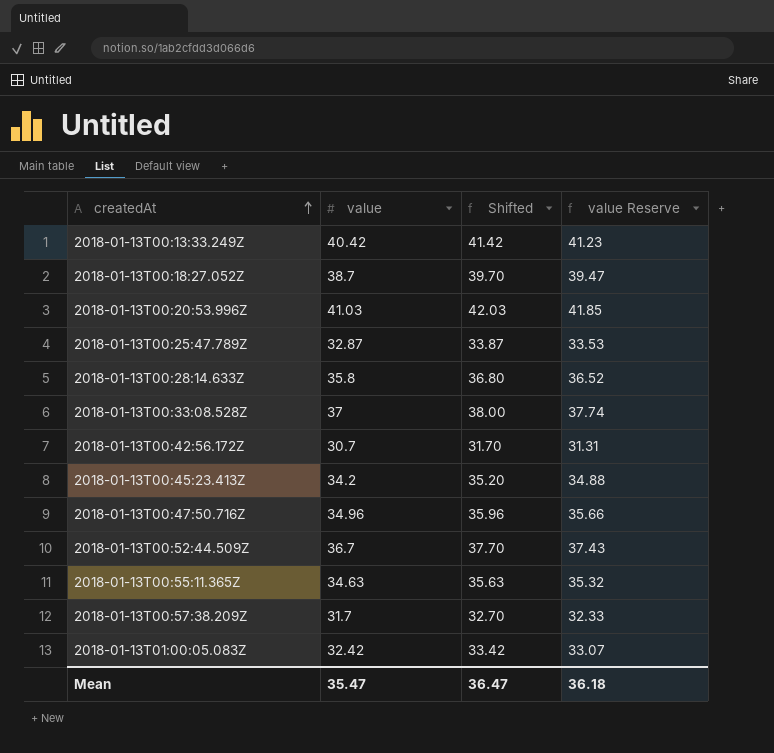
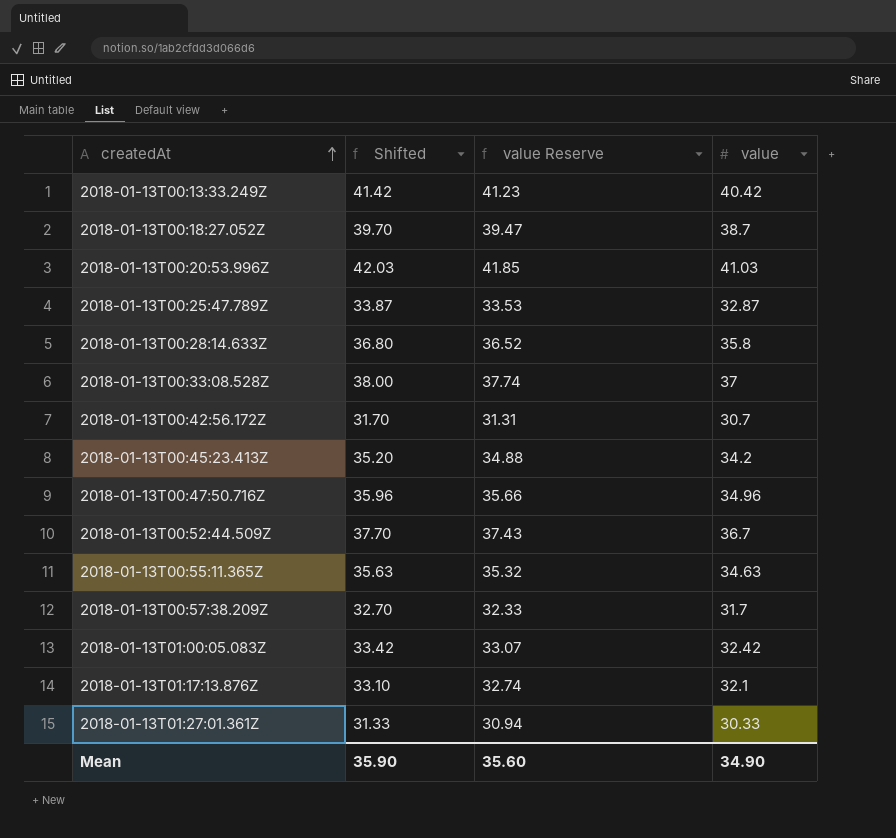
column value | position: 2 -> 4
row 2018-01-13T01:17:13.876Z: none -> 33.10 | 32.74 | 32.1
row 2018-01-13T01:27:01.361Z: none -> 31.33 | 30.94 | 30.33
Mean | Shifted: 36.47 -> 35.90
Mean | value Reserve: 36.18 -> 35.60
Mean | value: 35.47 -> 34.90

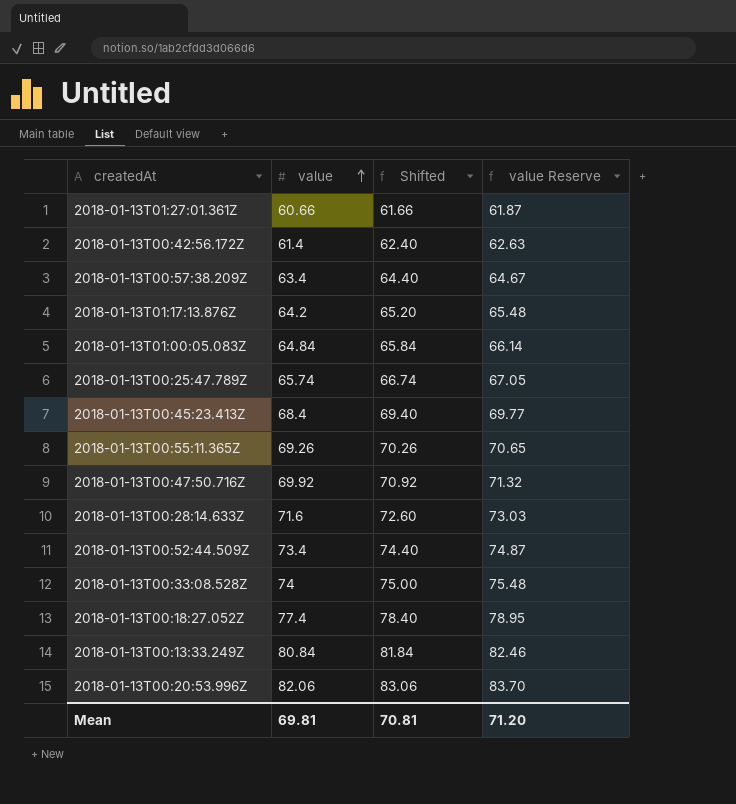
row order: createdAt ascending -> value ascending
column value | position: 4 -> 2
2018-01-13T01:27:01.361Z | value: 30.33 -> 60.66
2018-01-13T01:27:01.361Z | Shifted: 31.33 -> 61.66
2018-01-13T01:27:01.361Z | value Reserve: 30.94 -> 61.87
2018-01-13T00:42:56.172Z | value: 30.7 -> 61.4
2018-01-13T00:42:56.172Z | Shifted: 31.70 -> 62.40
2018-01-13T00:42:56.172Z | value Reserve: 31.31 -> 62.63
2018-01-13T00:57:38.209Z | value: 31.7 -> 63.4
2018-01-13T00:57:38.209Z | Shifted: 32.70 -> 64.40
2018-01-13T00:57:38.209Z | value Reserve: 32.33 -> 64.67
2018-01-13T01:17:13.876Z | value: 32.1 -> 64.2
2018-01-13T01:17:13.876Z | Shifted: 33.10 -> 65.20
2018-01-13T01:17:13.876Z | value Reserve: 32.74 -> 65.48
2018-01-13T01:00:05.083Z | value: 32.42 -> 64.84
2018-01-13T01:00:05.083Z | Shifted: 33.42 -> 65.84
2018-01-13T01:00:05.083Z | value Reserve: 33.07 -> 66.14
2018-01-13T00:25:47.789Z | value: 32.87 -> 65.74
2018-01-13T00:25:47.789Z | Shifted: 33.87 -> 66.74
2018-01-13T00:25:47.789Z | value Reserve: 33.53 -> 67.05
2018-01-13T00:45:23.413Z | value: 34.2 -> 68.4
2018-01-13T00:45:23.413Z | Shifted: 35.20 -> 69.40
2018-01-13T00:45:23.413Z | value Reserve: 34.88 -> 69.77
2018-01-13T00:55:11.365Z | value: 34.63 -> 69.26
2018-01-13T00:55:11.365Z | Shifted: 35.63 -> 70.26
2018-01-13T00:55:11.365Z | value Reserve: 35.32 -> 70.65
2018-01-13T00:47:50.716Z | value: 34.96 -> 69.92
2018-01-13T00:47:50.716Z | Shifted: 35.96 -> 70.92
2018-01-13T00:47:50.716Z | value Reserve: 35.66 -> 71.32
2018-01-13T00:28:14.633Z | value: 35.8 -> 71.6
2018-01-13T00:28:14.633Z | Shifted: 36.80 -> 72.60
2018-01-13T00:28:14.633Z | value Reserve: 36.52 -> 73.03
2018-01-13T00:52:44.509Z | value: 36.7 -> 73.4
2018-01-13T00:52:44.509Z | Shifted: 37.70 -> 74.40
2018-01-13T00:52:44.509Z | value Reserve: 37.43 -> 74.87
2018-01-13T00:33:08.528Z | value: 37 -> 74
2018-01-13T00:33:08.528Z | Shifted: 38.00 -> 75.00
2018-01-13T00:33:08.528Z | value Reserve: 37.74 -> 75.48
2018-01-13T00:18:27.052Z | value: 38.7 -> 77.4
2018-01-13T00:18:27.052Z | Shifted: 39.70 -> 78.40
2018-01-13T00:18:27.052Z | value Reserve: 39.47 -> 78.95
2018-01-13T00:13:33.249Z | value: 40.42 -> 80.84
2018-01-13T00:13:33.249Z | Shifted: 41.42 -> 81.84
2018-01-13T00:13:33.249Z | value Reserve: 41.23 -> 82.46
2018-01-13T00:20:53.996Z | value: 41.03 -> 82.06
2018-01-13T00:20:53.996Z | Shifted: 42.03 -> 83.06
2018-01-13T00:20:53.996Z | value Reserve: 41.85 -> 83.70
Mean | value: 34.90 -> 69.81
Mean | Shifted: 35.90 -> 70.81
Mean | value Reserve: 35.60 -> 71.20

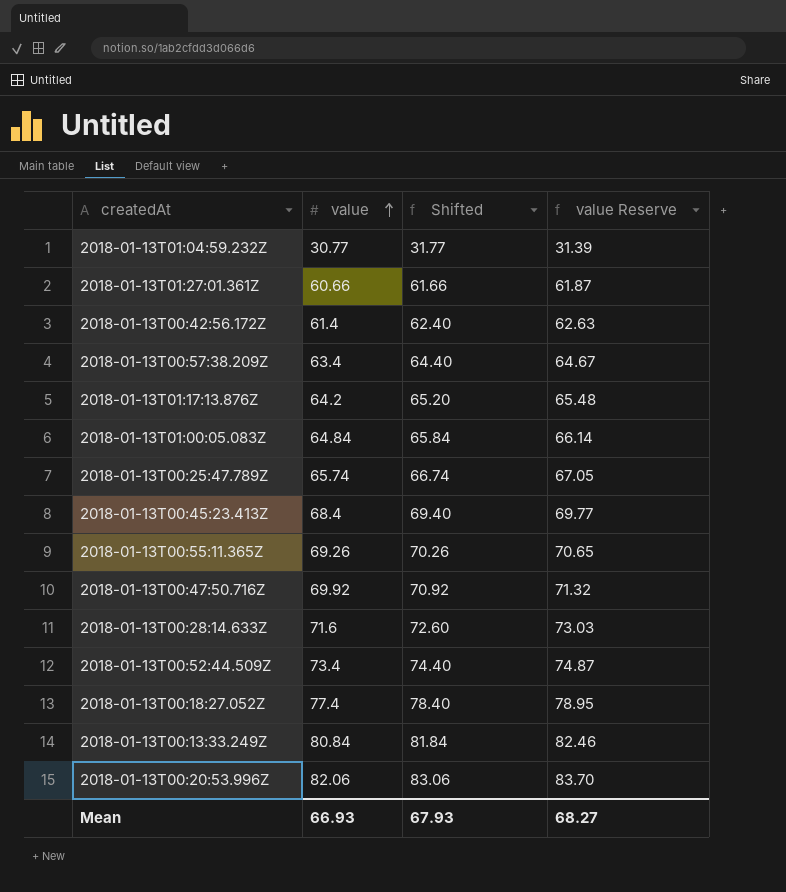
row 2018-01-13T00:33:08.528Z: 74 | 75.00 | 75.48 -> none
row 2018-01-13T01:04:59.232Z: none -> 30.77 | 31.77 | 31.39
Mean | value: 69.81 -> 66.93
Mean | Shifted: 70.81 -> 67.93
Mean | value Reserve: 71.20 -> 68.27

